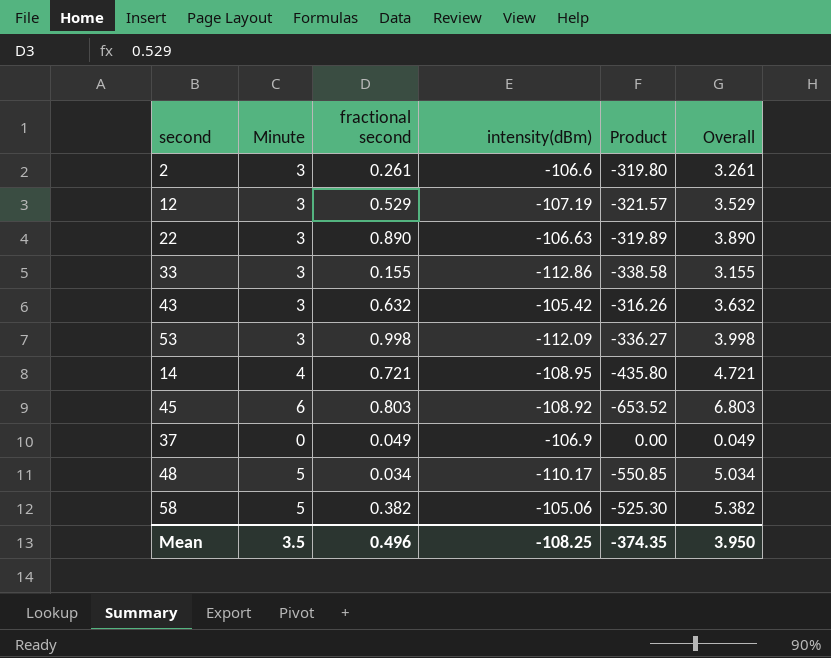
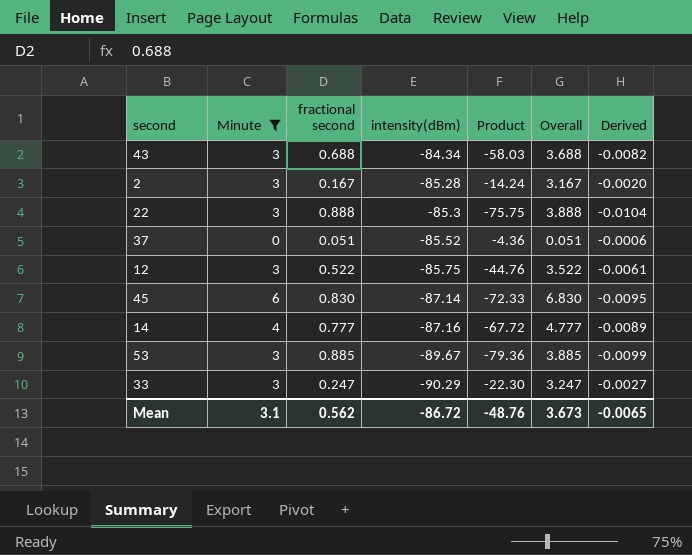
filter: none -> Minute != 5
row order: none -> intensity(dBm) descending
column Product | formula: [Minute] * [intensity(dBm)] -> [fractional second] * [intensity(dBm)]
column Derived | formula: none -> [fractional second] / [intensity(dBm)]
43 | fractional second: 0.632 -> 0.688
43 | intensity(dBm): -105.42 -> -84.34
43 | Overall: 3.632 -> 3.688
2 | fractional second: 0.261 -> 0.167
2 | intensity(dBm): -106.6 -> -85.28
2 | Overall: 3.261 -> 3.167
22 | fractional second: 0.890 -> 0.888
22 | intensity(dBm): -106.63 -> -85.3
22 | Overall: 3.890 -> 3.888
37 | fractional second: 0.049 -> 0.051
37 | intensity(dBm): -106.9 -> -85.52
37 | Overall: 0.049 -> 0.051
12 | fractional second: 0.529 -> 0.522
12 | intensity(dBm): -107.19 -> -85.75
12 | Overall: 3.529 -> 3.522
45 | fractional second: 0.803 -> 0.830
45 | intensity(dBm): -108.92 -> -87.14
45 | Overall: 6.803 -> 6.830
14 | fractional second: 0.721 -> 0.777
14 | intensity(dBm): -108.95 -> -87.16
14 | Overall: 4.721 -> 4.777
53 | fractional second: 0.998 -> 0.885
53 | intensity(dBm): -112.09 -> -89.67
53 | Overall: 3.998 -> 3.885
33 | fractional second: 0.155 -> 0.247
33 | intensity(dBm): -112.86 -> -90.29
33 | Overall: 3.155 -> 3.247
Mean | Minute: 3.5 -> 3.1
Mean | fractional second: 0.496 -> 0.562
Mean | intensity(dBm): -108.25 -> -86.72
Mean | Product: -374.35 -> -48.76
Mean | Overall: 3.950 -> 3.673

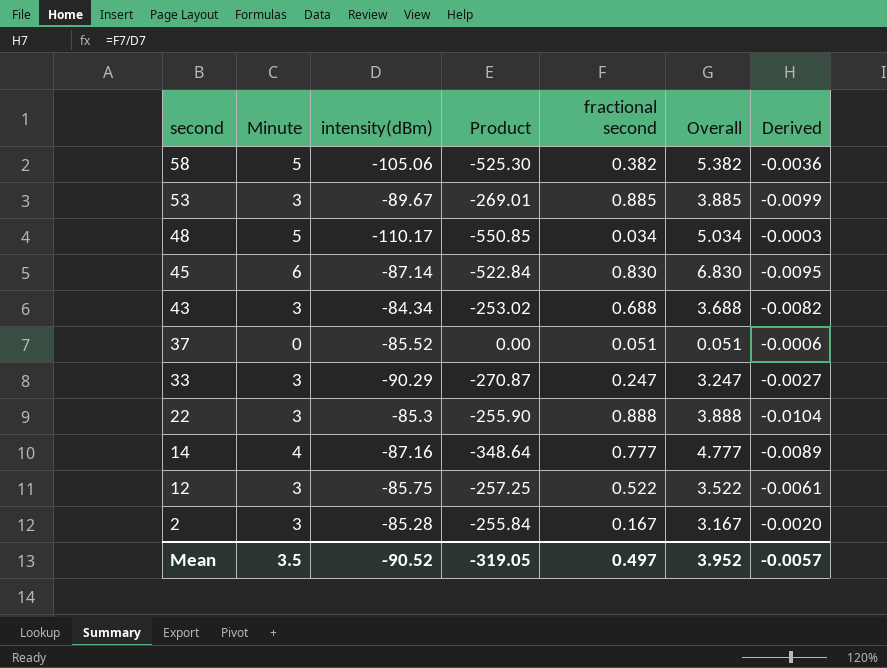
filter: Minute != 5 -> none
row order: intensity(dBm) descending -> second descending
column Product | formula: [fractional second] * [intensity(dBm)] -> [Minute] * [intensity(dBm)]
column fractional second | position: 3 -> 5
Mean | Minute: 3.1 -> 3.5
Mean | intensity(dBm): -86.72 -> -90.52
Mean | Product: -48.76 -> -319.05
Mean | fractional second: 0.562 -> 0.497
Mean | Overall: 3.673 -> 3.952
Mean | Derived: -0.0065 -> -0.0057

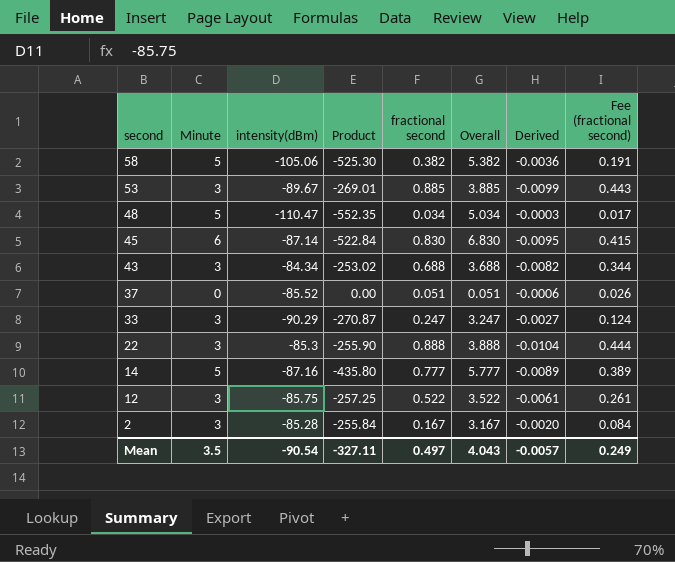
column Fee (fractional second) | formula: none -> [fractional second] * 0.5
48 | intensity(dBm): -110.17 -> -110.47
48 | Product: -550.85 -> -552.35
14 | Minute: 4 -> 5
14 | Product: -348.64 -> -435.80
14 | Overall: 4.777 -> 5.777
Mean | intensity(dBm): -90.52 -> -90.54
Mean | Product: -319.05 -> -327.11
Mean | Overall: 3.952 -> 4.043

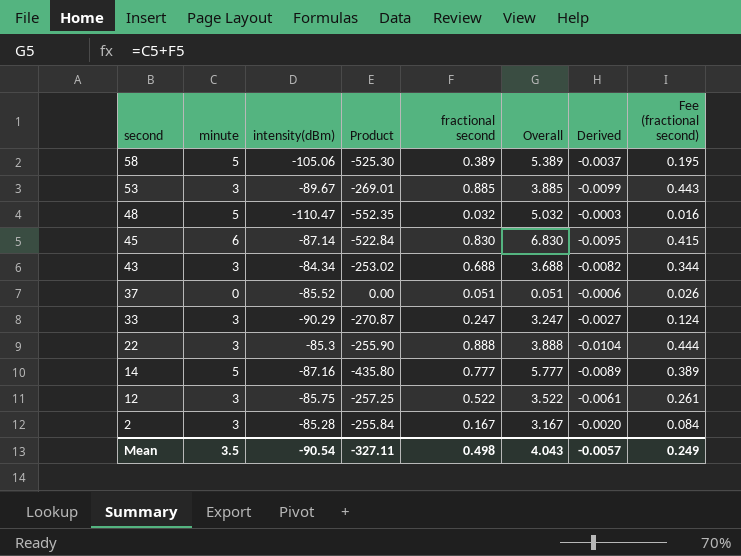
column name: Minute -> minute
58 | fractional second: 0.382 -> 0.389
58 | Overall: 5.382 -> 5.389
58 | Derived: -0.0036 -> -0.0037
58 | Fee (fractional second): 0.191 -> 0.195
48 | fractional second: 0.034 -> 0.032
48 | Overall: 5.034 -> 5.032
48 | Fee (fractional second): 0.017 -> 0.016
Mean | fractional second: 0.497 -> 0.498

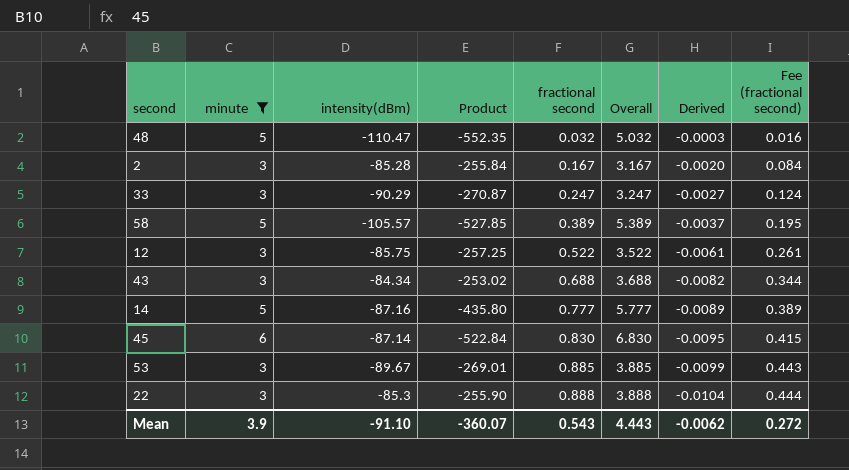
filter: none -> minute != 0
row order: second descending -> fractional second ascending
58 | intensity(dBm): -105.06 -> -105.57
58 | Product: -525.30 -> -527.85
Mean | minute: 3.5 -> 3.9
Mean | intensity(dBm): -90.54 -> -91.10
Mean | Product: -327.11 -> -360.07
Mean | fractional second: 0.498 -> 0.543
Mean | Overall: 4.043 -> 4.443
Mean | Derived: -0.0057 -> -0.0062
Mean | Fee (fractional second): 0.249 -> 0.272

